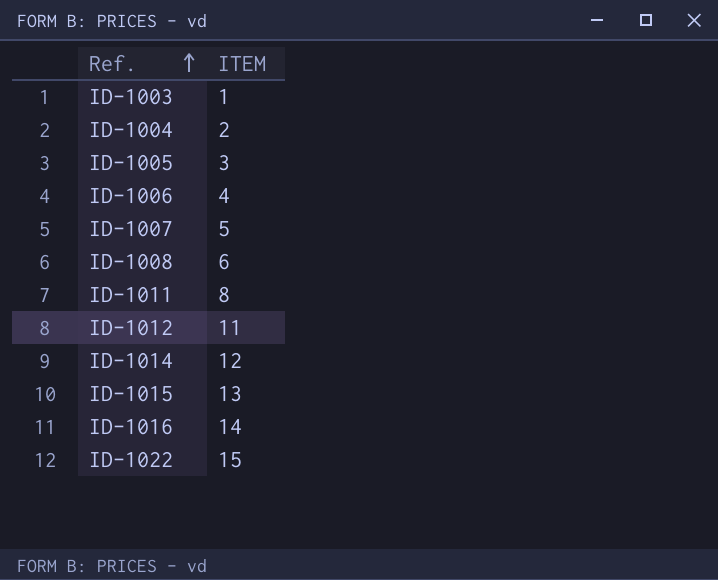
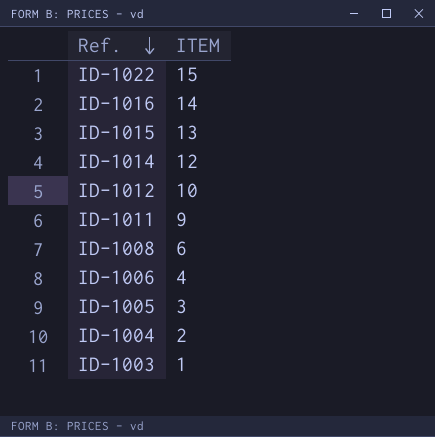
row order: Ref. ascending -> Ref. descending
row ID-1007: 5 -> none
ID-1012 | ITEM: 11 -> 10
ID-1011 | ITEM: 8 -> 9

